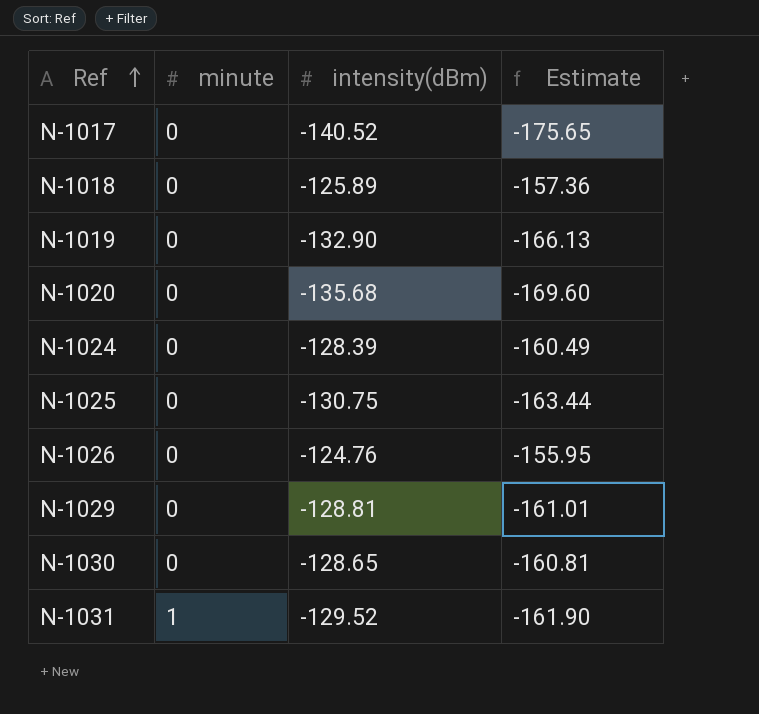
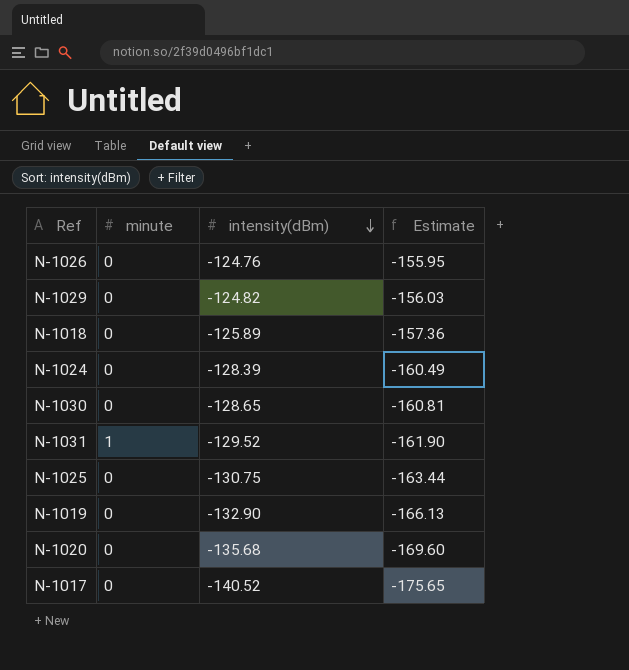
row order: Ref ascending -> intensity(dBm) descending
N-1029 | intensity(dBm): -128.81 -> -124.82
N-1029 | Estimate: -161.01 -> -156.03

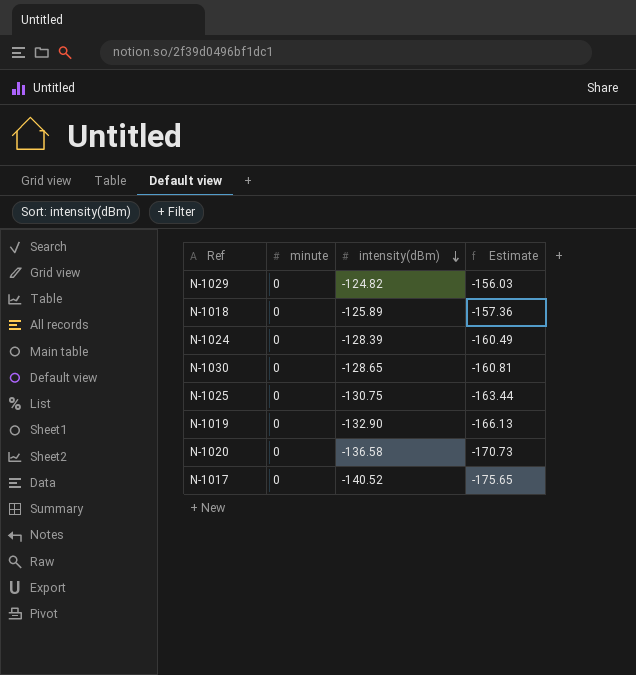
row N-1026: 0 | -124.76 | -155.95 -> none
row N-1031: 1 | -129.52 | -161.90 -> none
N-1020 | intensity(dBm): -135.68 -> -136.58
N-1020 | Estimate: -169.60 -> -170.73

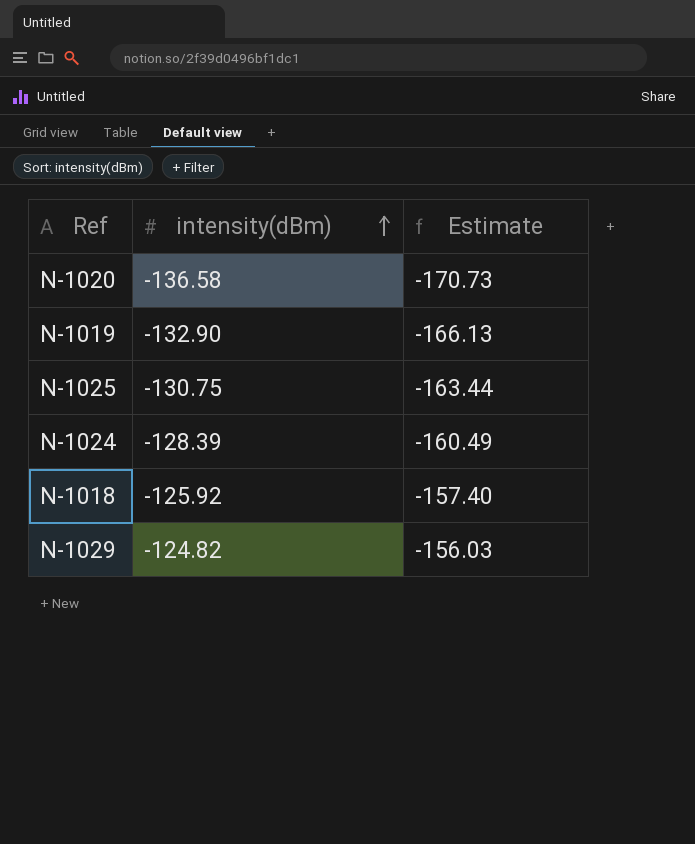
row order: intensity(dBm) descending -> intensity(dBm) ascending
column minute | position: 2 -> none
row N-1030: 0 | -128.65 | -160.81 -> none
row N-1017: 0 | -140.52 | -175.65 -> none
N-1018 | intensity(dBm): -125.89 -> -125.92
N-1018 | Estimate: -157.36 -> -157.40

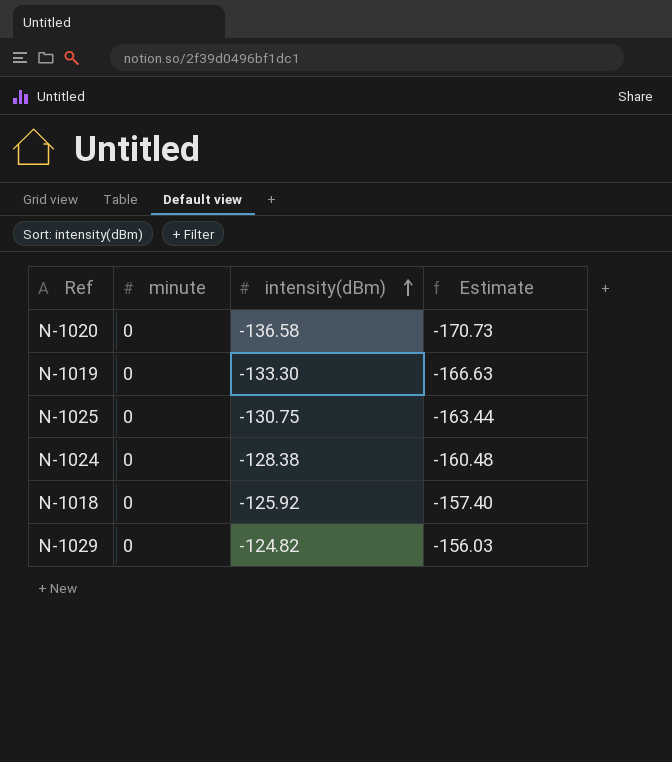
column minute | position: none -> 2
N-1019 | intensity(dBm): -132.90 -> -133.30
N-1019 | Estimate: -166.13 -> -166.63
N-1024 | intensity(dBm): -128.39 -> -128.38
N-1024 | Estimate: -160.49 -> -160.48

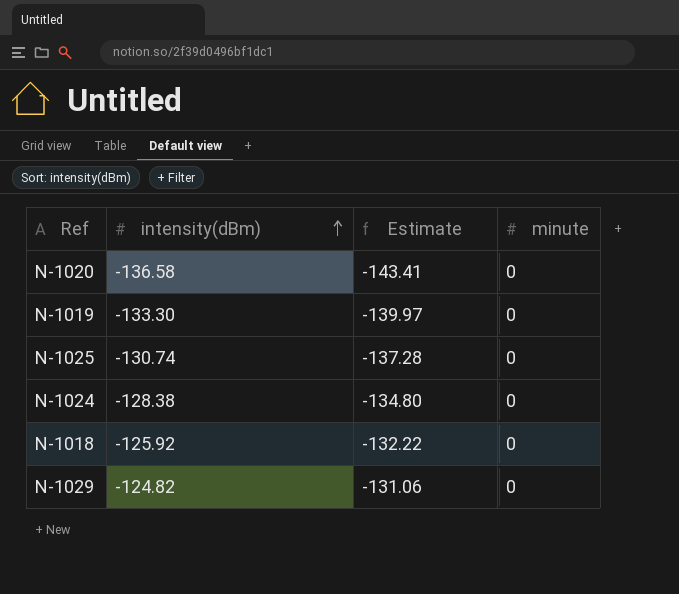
column Estimate | formula: [intensity(dBm)] * 1.25 -> [intensity(dBm)] * 1.05
column minute | position: 2 -> 4
N-1025 | intensity(dBm): -130.75 -> -130.74

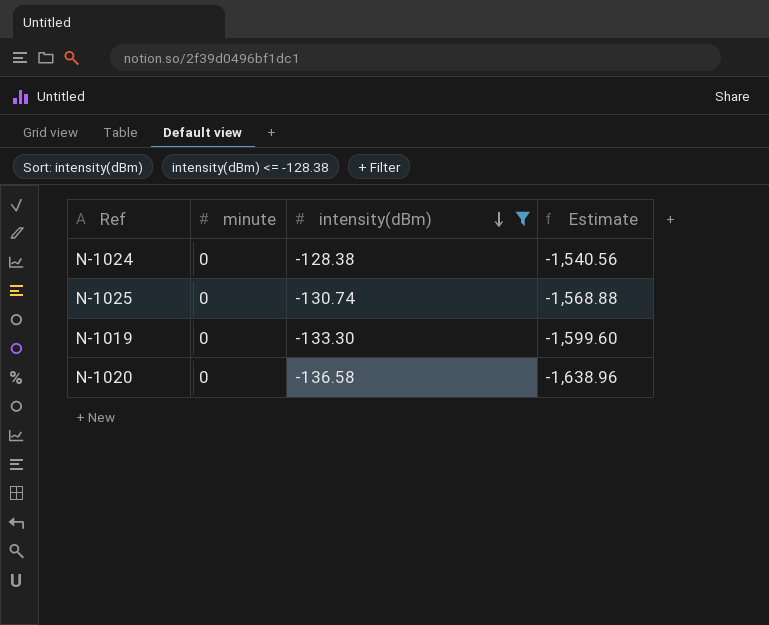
filter: none -> intensity(dBm) <= -128.38
row order: intensity(dBm) ascending -> intensity(dBm) descending
column minute | position: 4 -> 2
column Estimate | formula: [intensity(dBm)] * 1.05 -> [intensity(dBm)] * 12

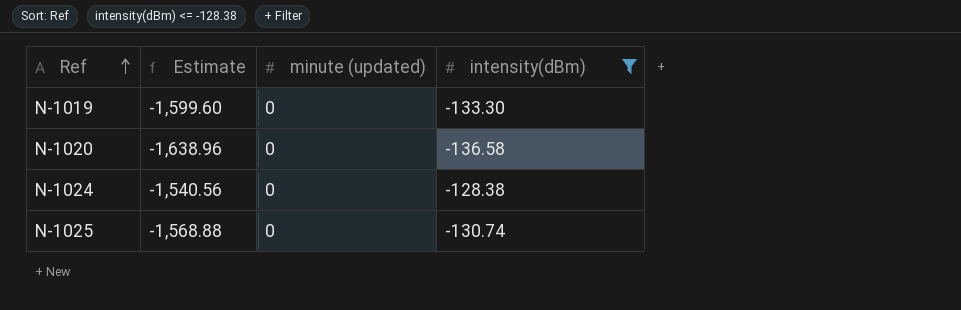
row order: intensity(dBm) descending -> Ref ascending
column Estimate | position: 4 -> 2
column name: minute -> minute (updated)

